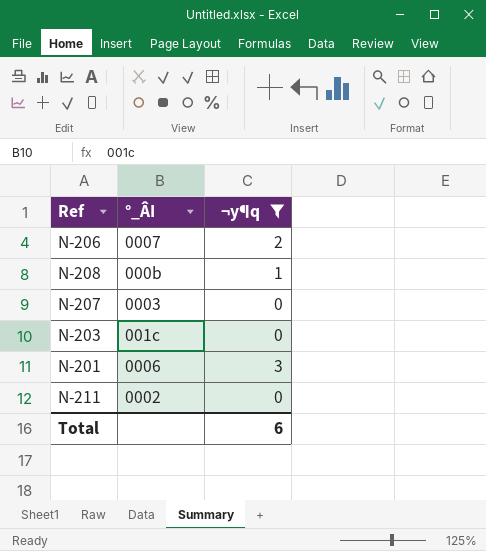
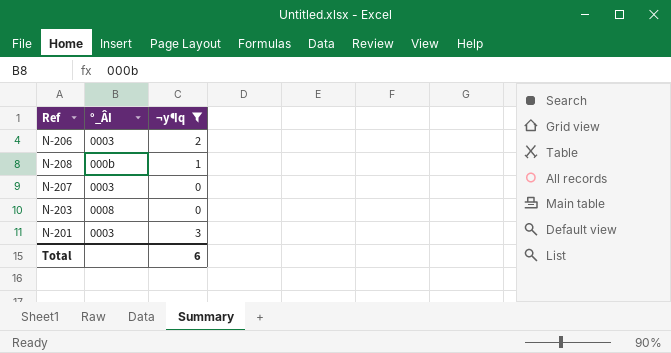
row N-211: 0002 | 0 -> none
N-206 | °_ÂI: 0007 -> 0003
N-203 | °_ÂI: 001c -> 0008
N-201 | °_ÂI: 0006 -> 0003

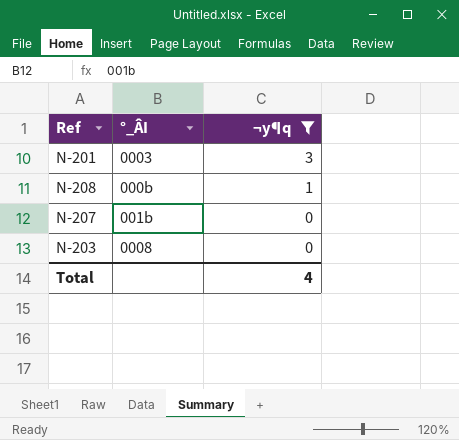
row order: none -> ¬y¶q descending
row N-206: 0003 | 2 -> none
N-207 | °_ÂI: 0003 -> 001b
Total | ¬y¶q: 6 -> 4

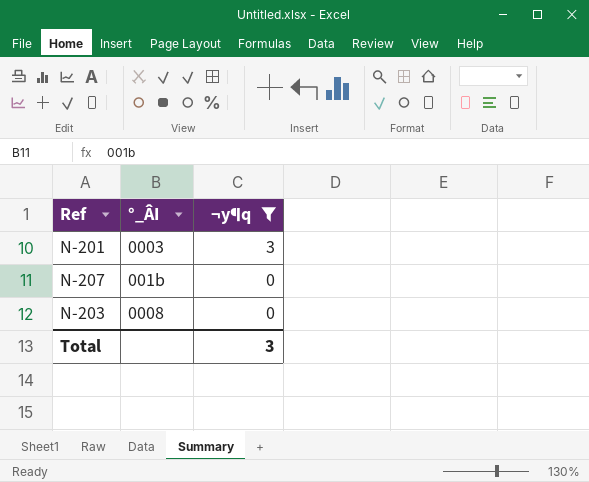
row N-208: 000b | 1 -> none
Total | ¬y¶q: 4 -> 3

